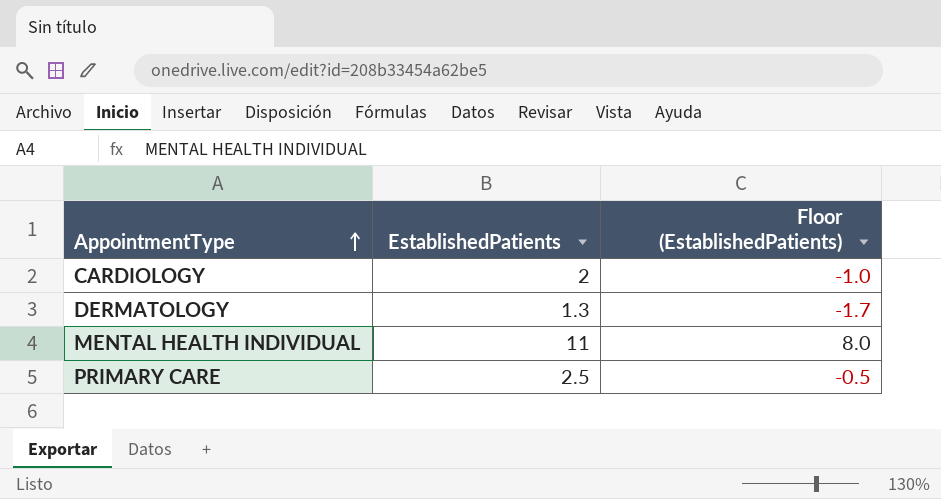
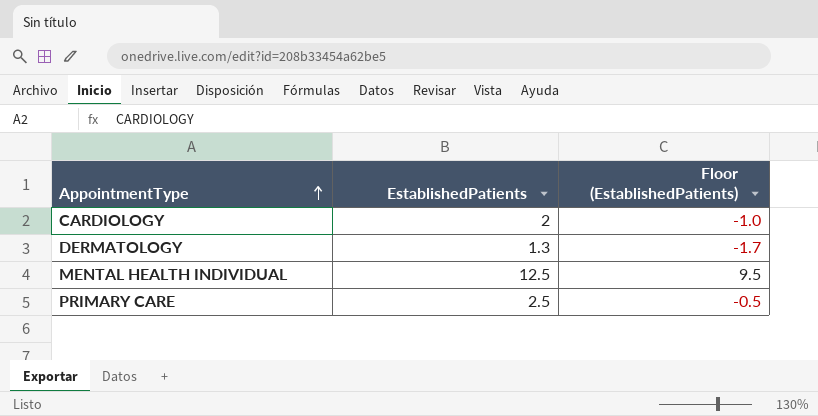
MENTAL HEALTH INDIVIDUAL | EstablishedPatients: 11 -> 12.5
MENTAL HEALTH INDIVIDUAL | Floor (EstablishedPatients): 8.0 -> 9.5

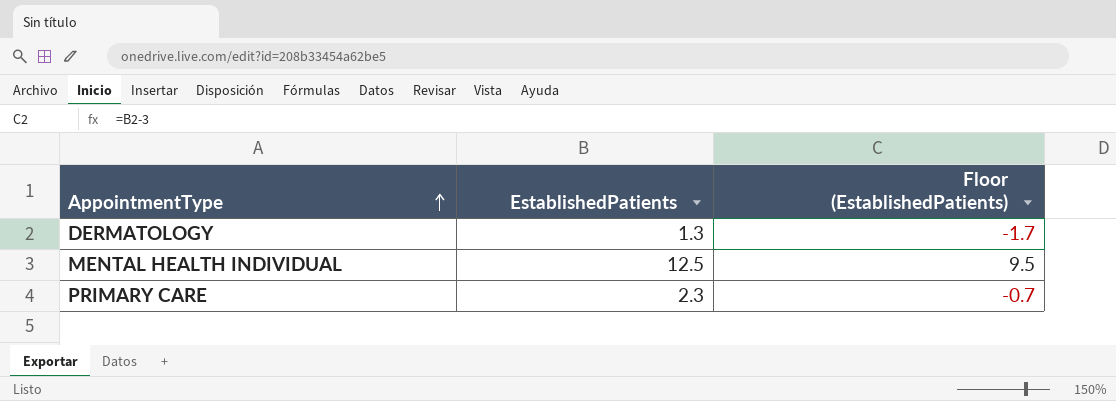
row CARDIOLOGY: 2 | -1.0 -> none
PRIMARY CARE | EstablishedPatients: 2.5 -> 2.3
PRIMARY CARE | Floor (EstablishedPatients): -0.5 -> -0.7

